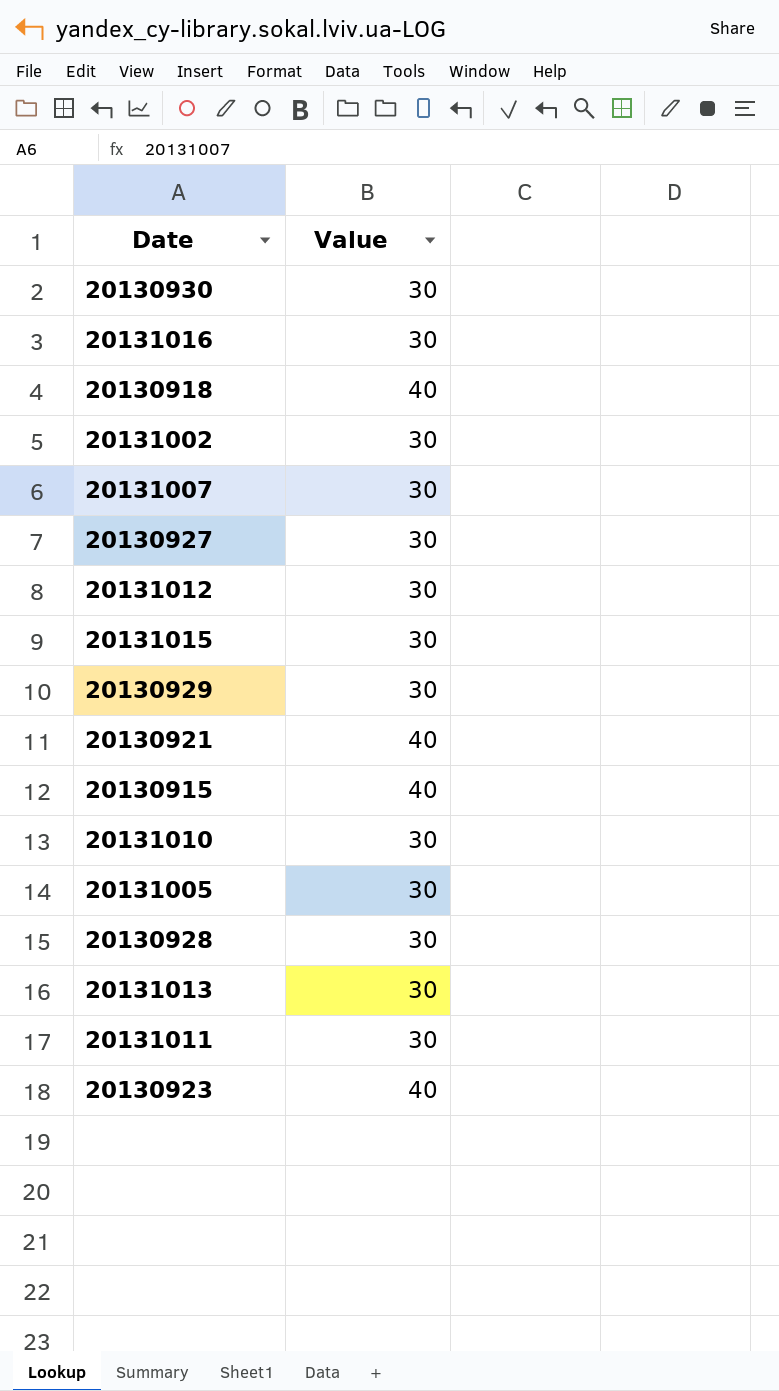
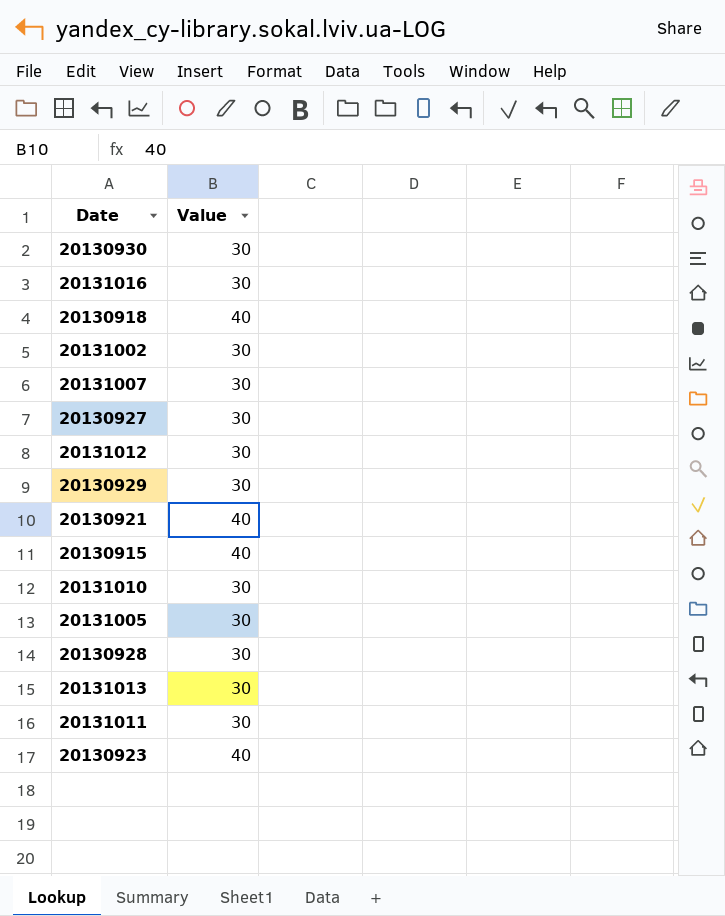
row 20131015: 30 -> none

